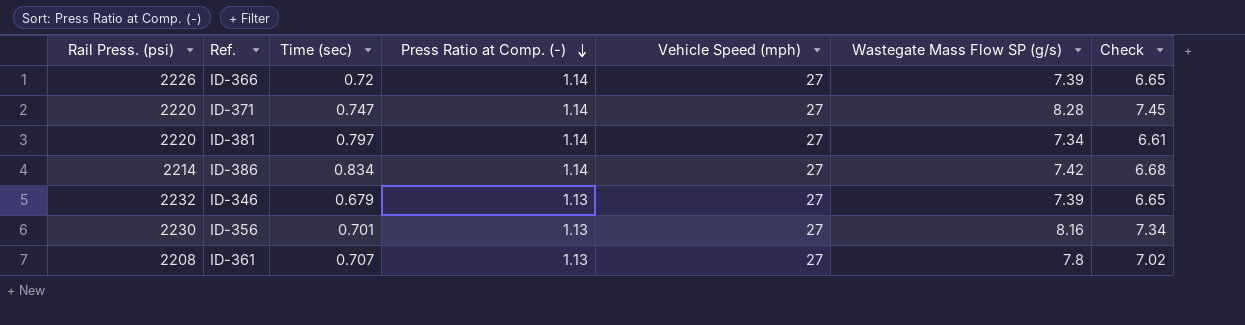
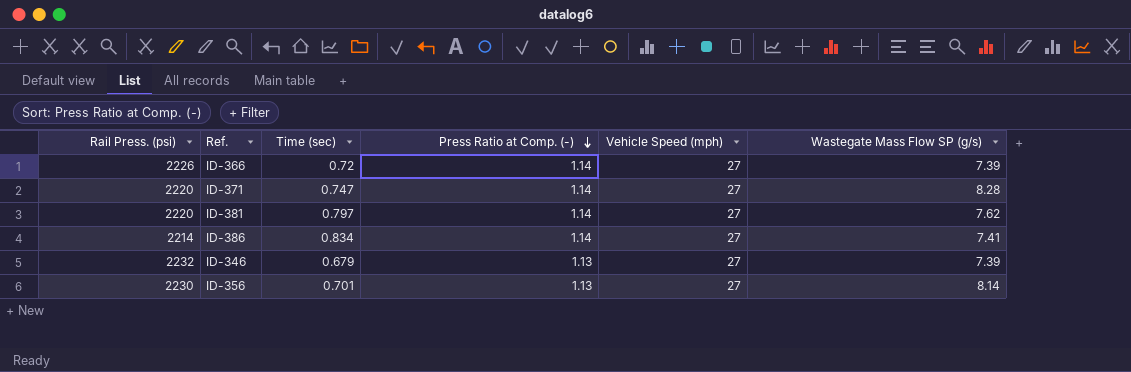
column Check | formula: [Wastegate Mass Flow SP (g/s)] * 0.9 -> none
row ID-361: 2208 | 0.707 | 1.13 | 27 | 7.8 | 7.02 -> none
ID-381 | Wastegate Mass Flow SP (g/s): 7.34 -> 7.62
ID-386 | Wastegate Mass Flow SP (g/s): 7.42 -> 7.41
ID-356 | Wastegate Mass Flow SP (g/s): 8.16 -> 8.14

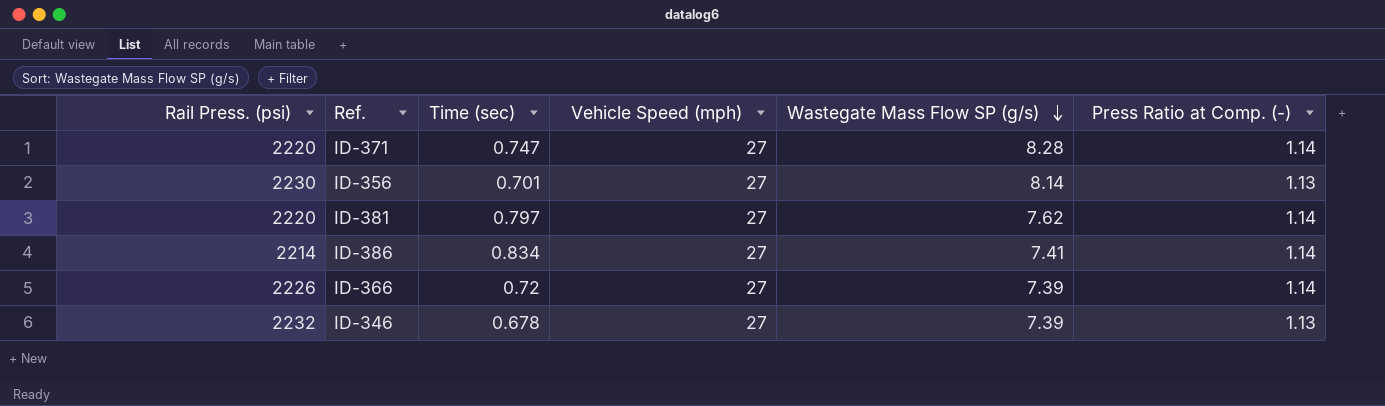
row order: Press Ratio at Comp. (-) descending -> Wastegate Mass Flow SP (g/s) descending
column Press Ratio at Comp. (-) | position: 4 -> 6
ID-346 | Time (sec): 0.679 -> 0.678

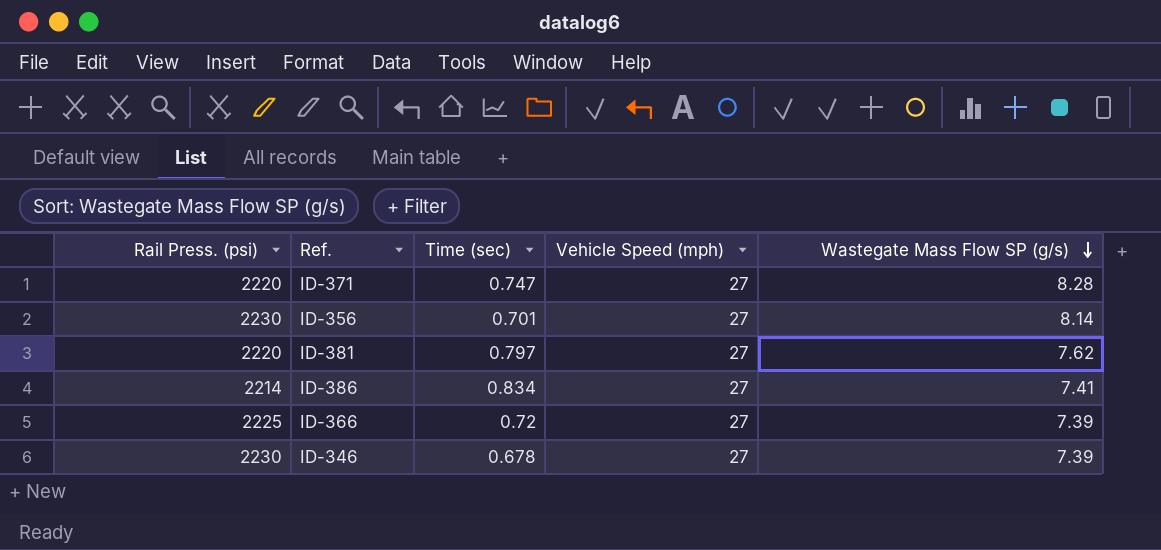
column Press Ratio at Comp. (-) | position: 6 -> none
ID-366 | Rail Press. (psi): 2226 -> 2225
ID-346 | Rail Press. (psi): 2232 -> 2230

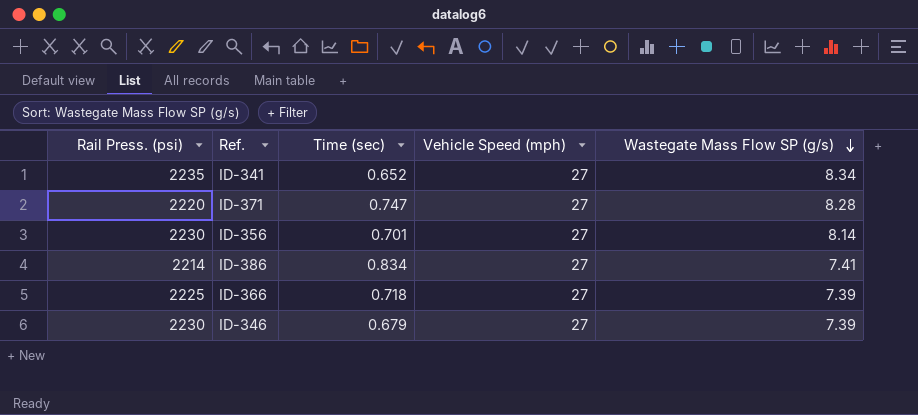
row ID-381: 2220 | 0.797 | 27 | 7.62 -> none
row ID-341: none -> 2235 | 0.652 | 27 | 8.34
ID-366 | Time (sec): 0.72 -> 0.718
ID-346 | Time (sec): 0.678 -> 0.679

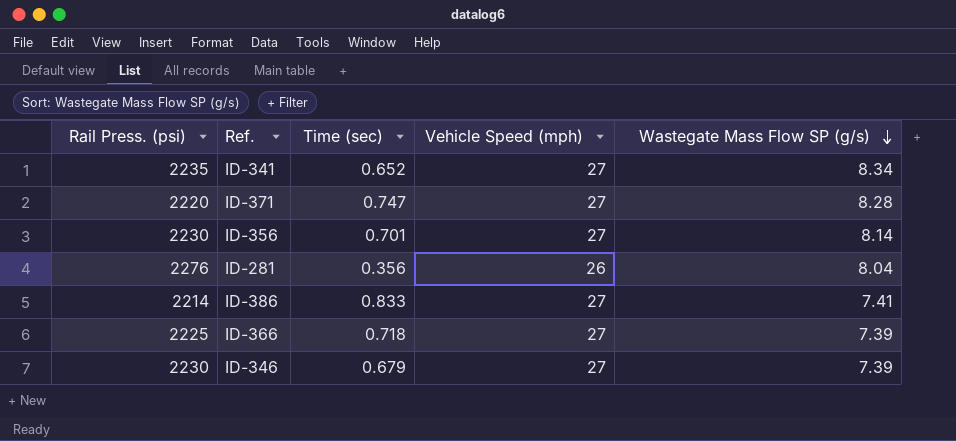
row ID-281: none -> 2276 | 0.356 | 26 | 8.04
ID-386 | Time (sec): 0.834 -> 0.833

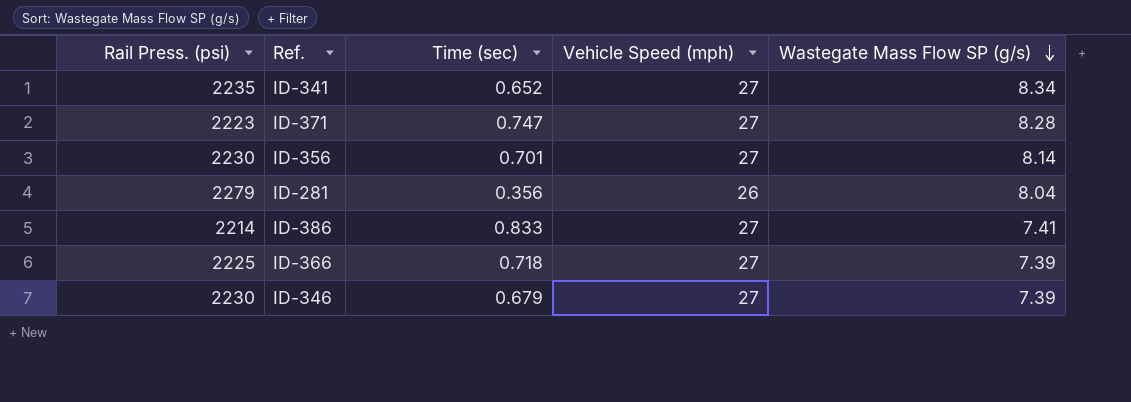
ID-371 | Rail Press. (psi): 2220 -> 2223
ID-281 | Rail Press. (psi): 2276 -> 2279

